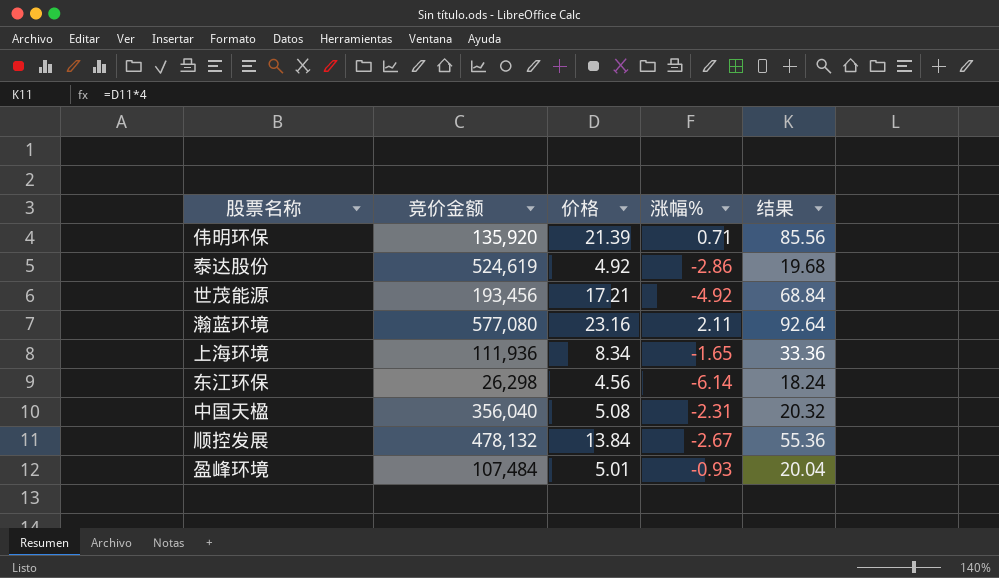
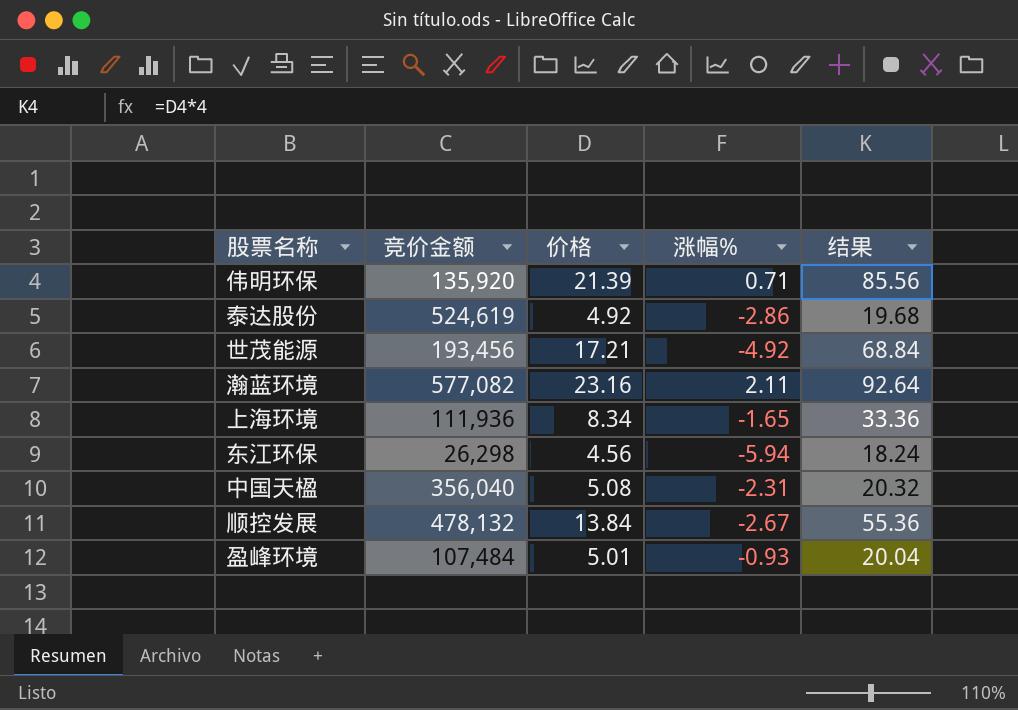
瀚蓝环境 | 竞价金额: 577,080 -> 577,082
东江环保 | 涨幅%: -6.14 -> -5.94

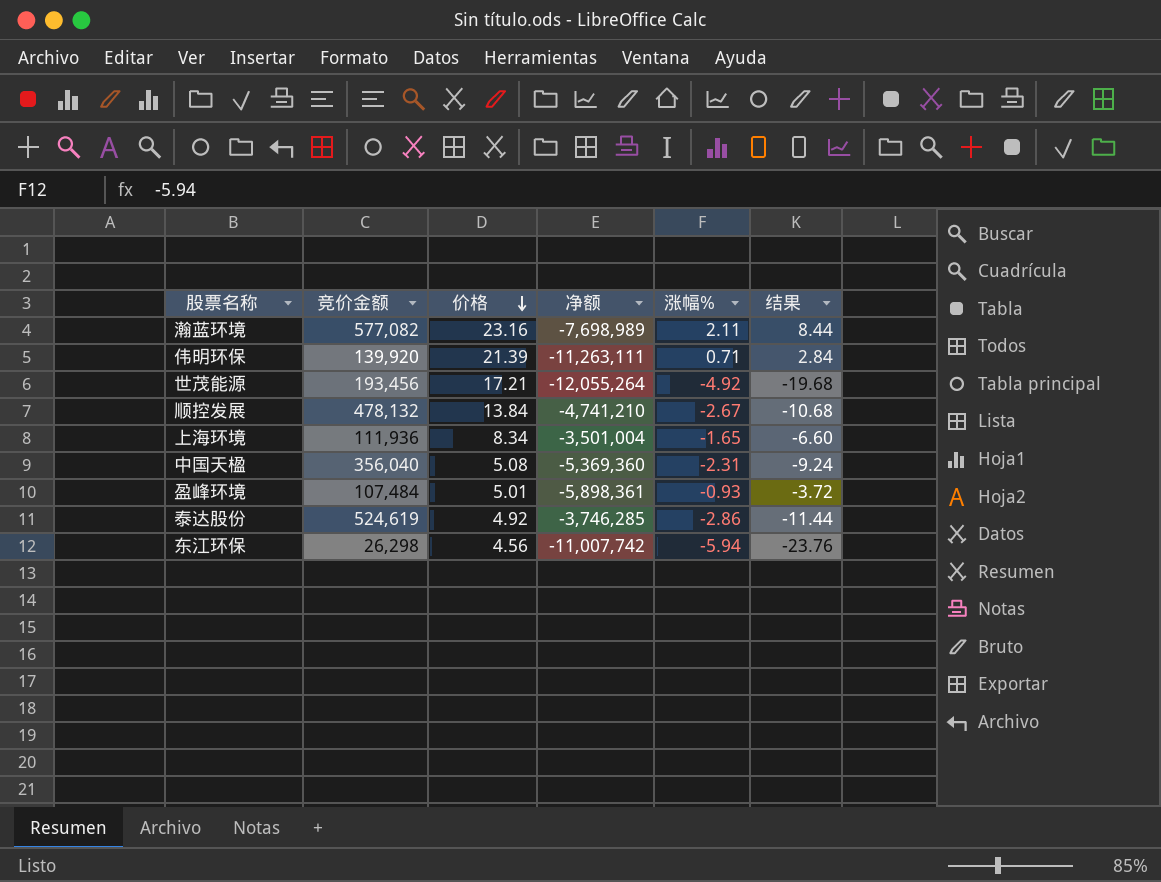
row order: none -> 价格 descending
column 净额 | position: none -> 4
column 结果 | formula: [价格] * 4 -> [涨幅%] * 4
伟明环保 | 竞价金额: 135,920 -> 139,920

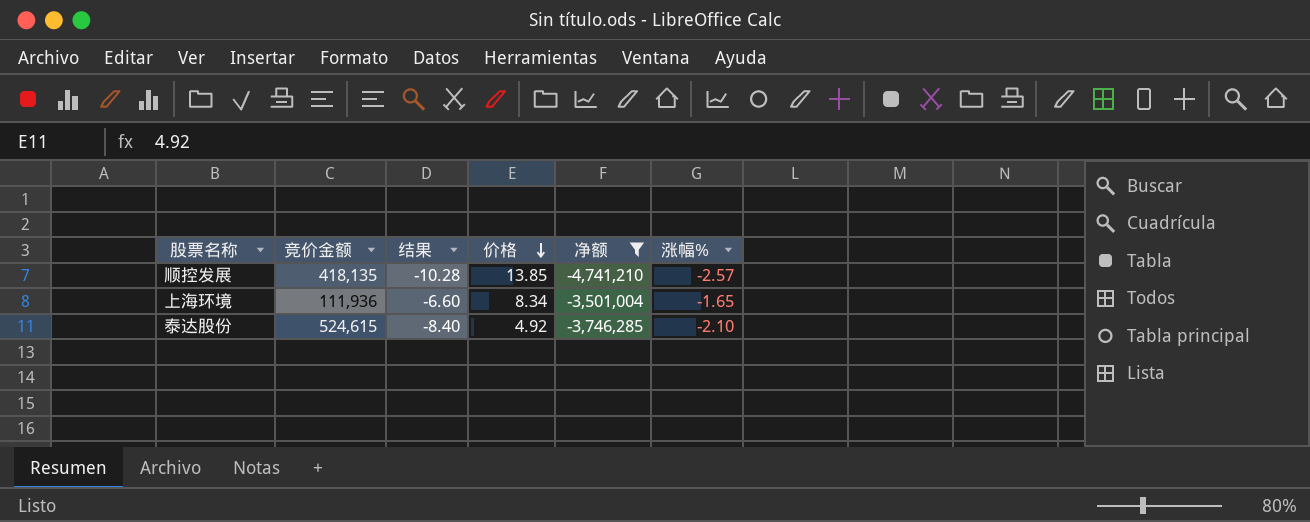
filter: none -> 净额 >= -4,741,210
column 结果 | position: 6 -> 3
顺控发展 | 竞价金额: 478,132 -> 418,135
顺控发展 | 结果: -10.68 -> -10.28
顺控发展 | 价格: 13.84 -> 13.85
顺控发展 | 涨幅%: -2.67 -> -2.57
泰达股份 | 竞价金额: 524,619 -> 524,615
泰达股份 | 结果: -11.44 -> -8.40
泰达股份 | 涨幅%: -2.86 -> -2.10

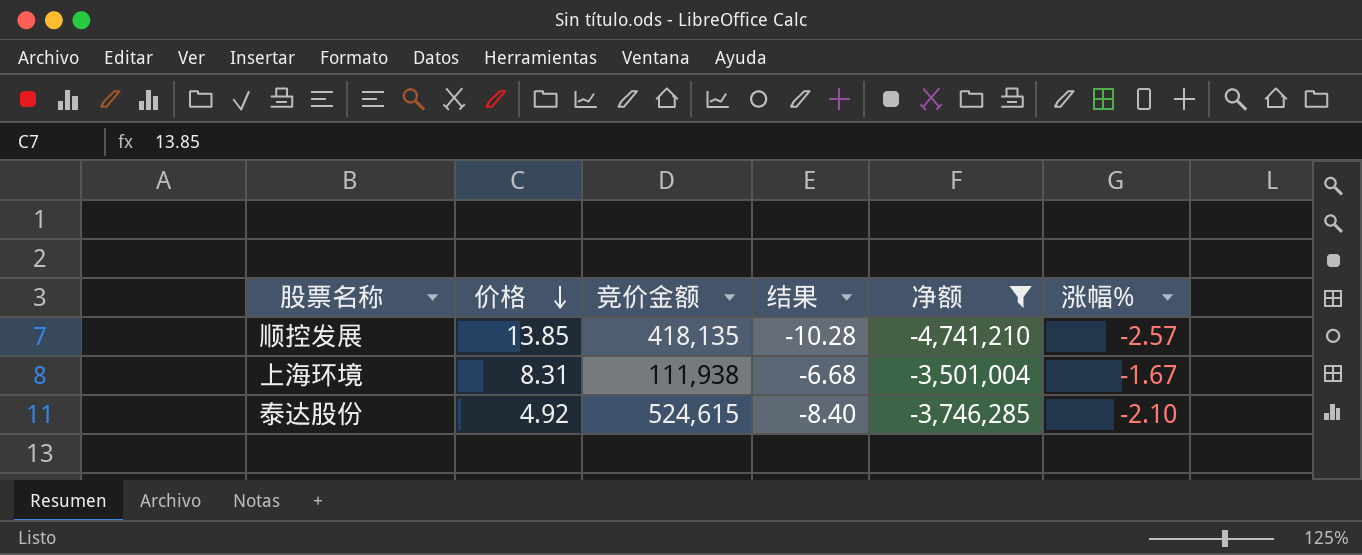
column 价格 | position: 4 -> 2
上海环境 | 价格: 8.34 -> 8.31
上海环境 | 竞价金额: 111,936 -> 111,938
上海环境 | 结果: -6.60 -> -6.68
上海环境 | 涨幅%: -1.65 -> -1.67

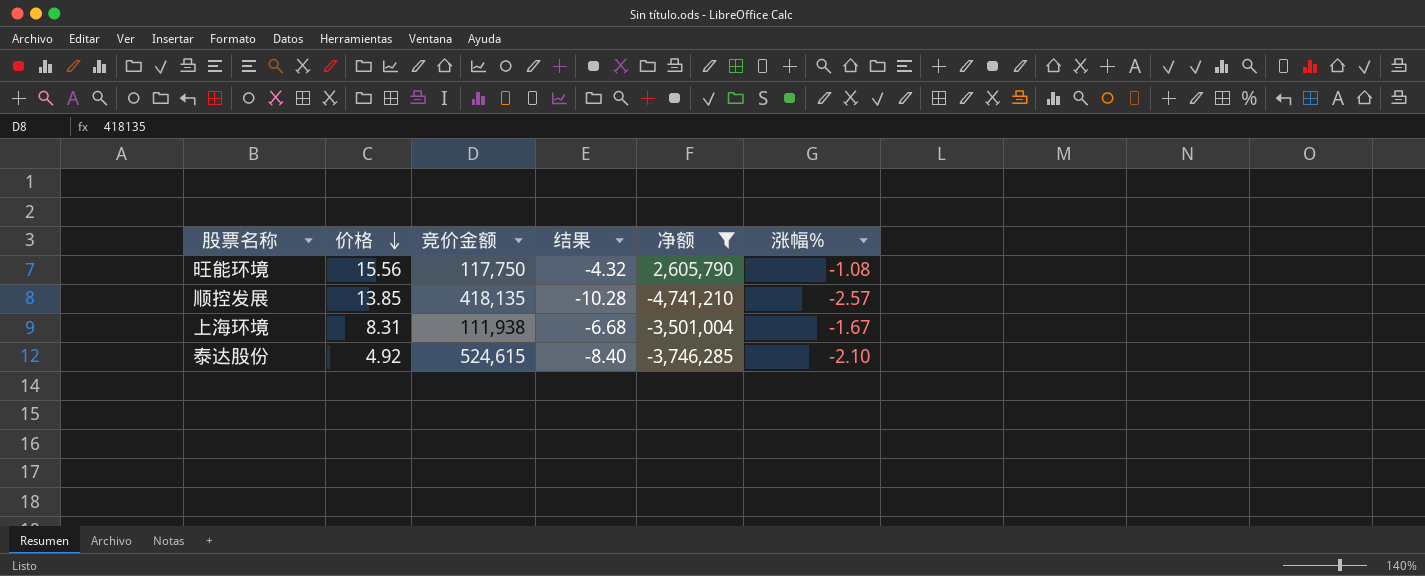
row 旺能环境: none -> 15.56 | 117,750 | -4.32 | 2,605,790 | -1.08

